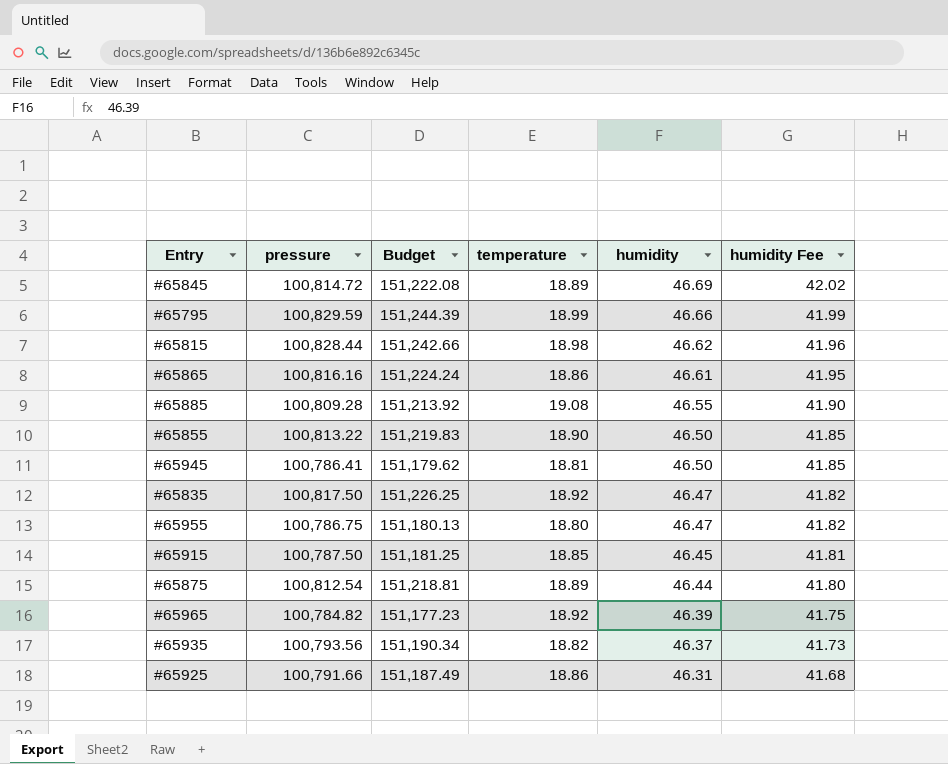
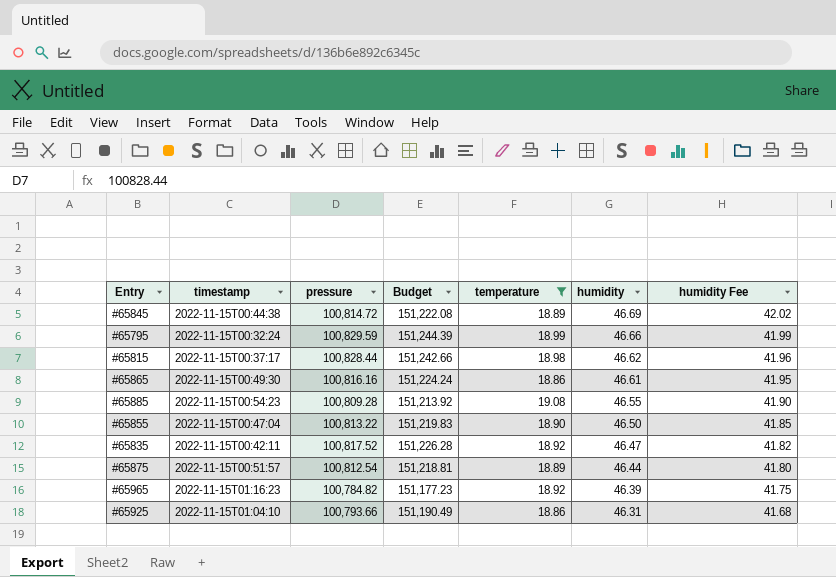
filter: none -> temperature >= 18.86
column timestamp | position: none -> 2
#65835 | pressure: 100,817.50 -> 100,817.52
#65835 | Budget: 151,226.25 -> 151,226.28
#65925 | pressure: 100,791.66 -> 100,793.66
#65925 | Budget: 151,187.49 -> 151,190.49

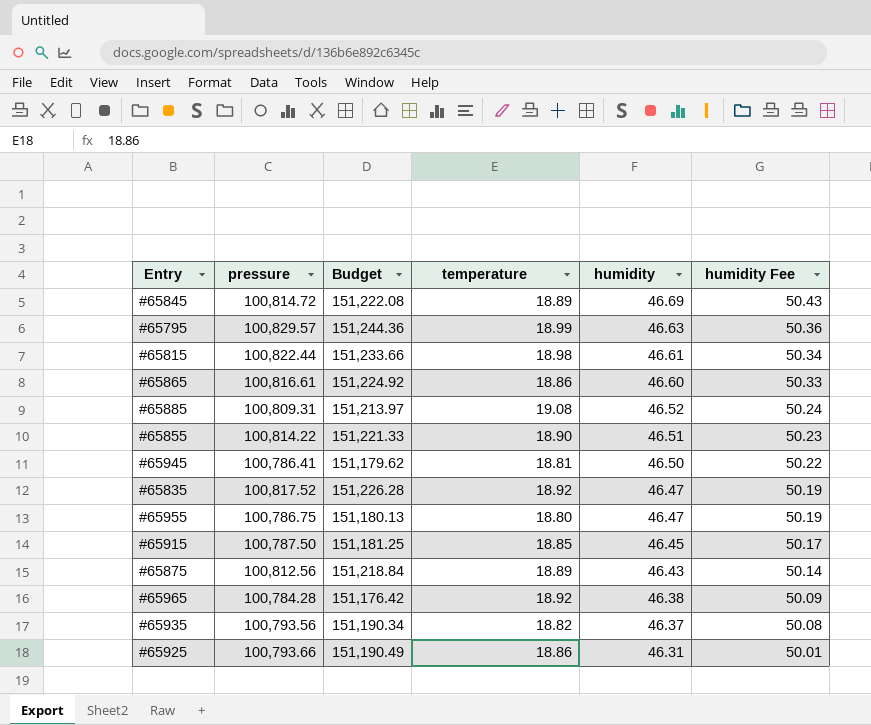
filter: temperature >= 18.86 -> none
column timestamp | position: 2 -> none
column humidity Fee | formula: [humidity] * 0.9 -> [humidity] * 1.08
#65795 | pressure: 100,829.59 -> 100,829.57
#65795 | Budget: 151,244.39 -> 151,244.36
#65795 | humidity: 46.66 -> 46.63
#65815 | pressure: 100,828.44 -> 100,822.44
#65815 | Budget: 151,242.66 -> 151,233.66
#65815 | humidity: 46.62 -> 46.61
#65865 | pressure: 100,816.16 -> 100,816.61
#65865 | Budget: 151,224.24 -> 151,224.92
#65865 | humidity: 46.61 -> 46.60
#65885 | pressure: 100,809.28 -> 100,809.31
#65885 | Budget: 151,213.92 -> 151,213.97
#65885 | humidity: 46.55 -> 46.52
#65855 | pressure: 100,813.22 -> 100,814.22
#65855 | Budget: 151,219.83 -> 151,221.33
#65855 | humidity: 46.50 -> 46.51
#65875 | pressure: 100,812.54 -> 100,812.56
#65875 | Budget: 151,218.81 -> 151,218.84
#65875 | humidity: 46.44 -> 46.43
#65965 | pressure: 100,784.82 -> 100,784.28
#65965 | Budget: 151,177.23 -> 151,176.42
#65965 | humidity: 46.39 -> 46.38

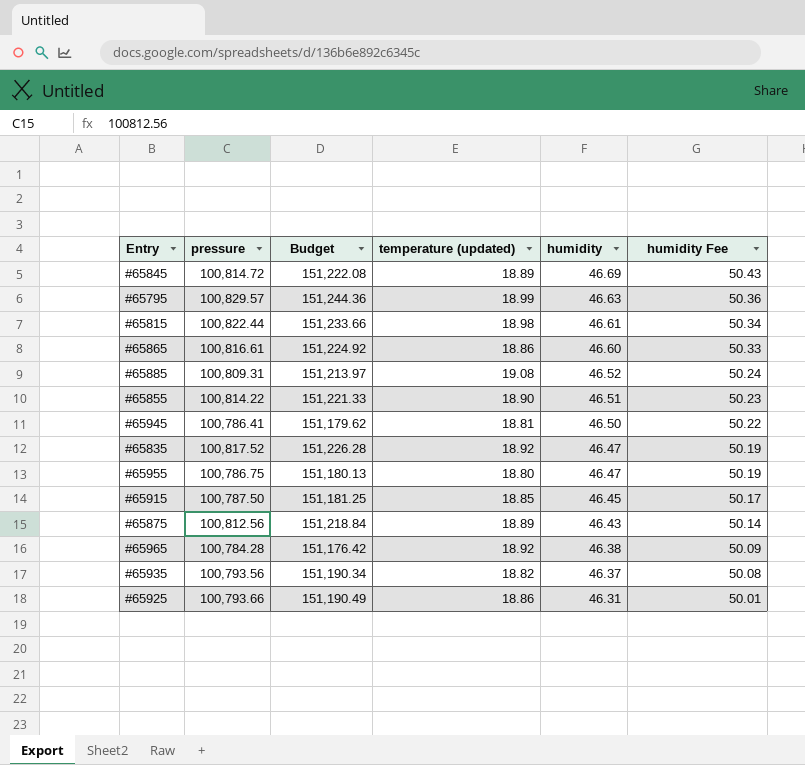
column name: temperature -> temperature (updated)

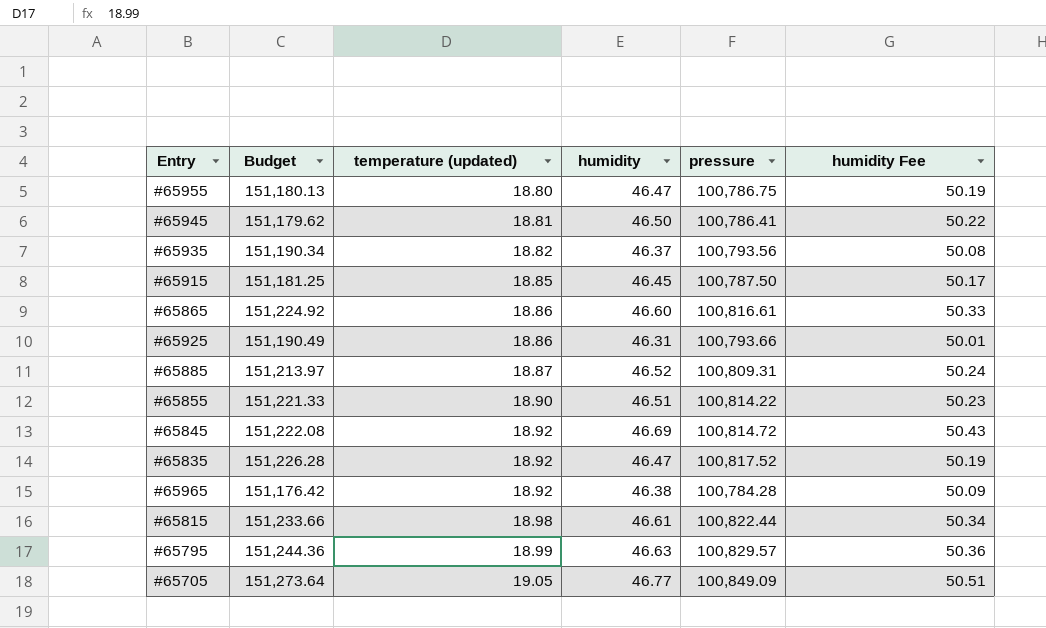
row order: humidity descending -> temperature (updated) ascending
column pressure | position: 2 -> 5
row #65875: 100,812.56 | 151,218.84 | 18.89 | 46.43 | 50.14 -> none
#65885 | temperature (updated): 19.08 -> 18.87
#65845 | temperature (updated): 18.89 -> 18.92
row #65705: none -> 151,273.64 | 19.05 | 46.77 | 100,849.09 | 50.51

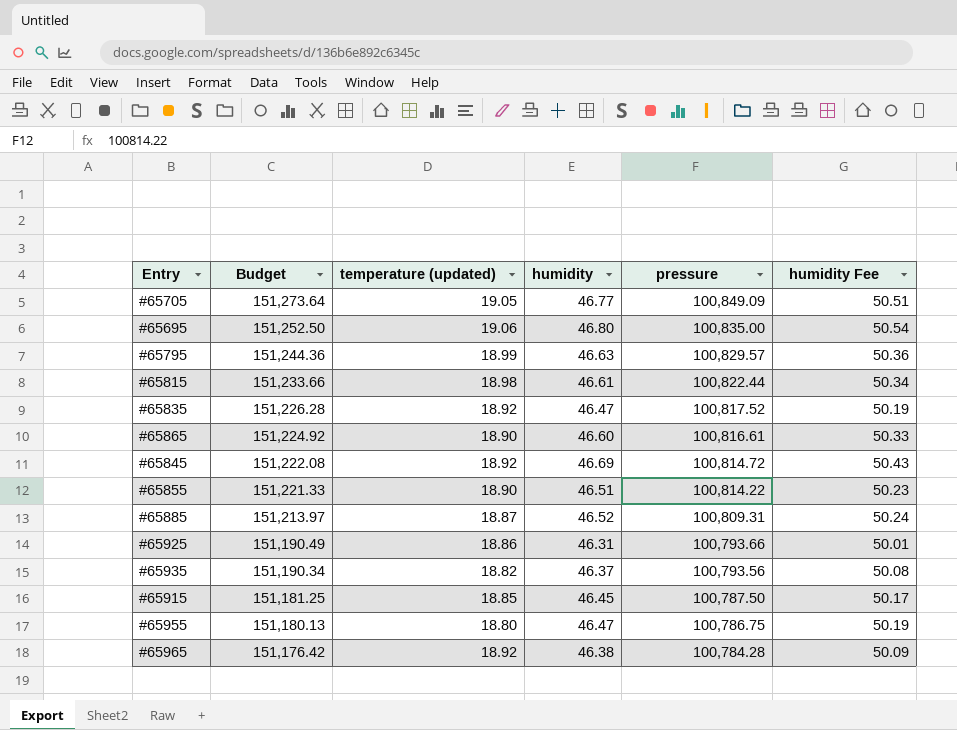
row order: temperature (updated) ascending -> Budget descending
row #65945: 151,179.62 | 18.81 | 46.50 | 100,786.41 | 50.22 -> none
row #65695: none -> 151,252.50 | 19.06 | 46.80 | 100,835.00 | 50.54
#65865 | temperature (updated): 18.86 -> 18.90

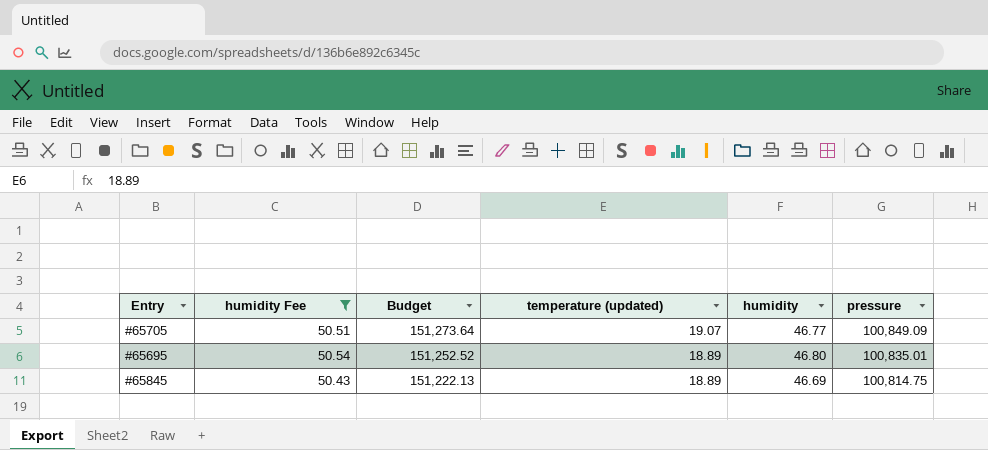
filter: none -> humidity Fee >= 50.43
column humidity Fee | position: 6 -> 2
#65705 | temperature (updated): 19.05 -> 19.07
#65695 | Budget: 151,252.50 -> 151,252.52
#65695 | temperature (updated): 19.06 -> 18.89
#65695 | pressure: 100,835.00 -> 100,835.01
#65845 | Budget: 151,222.08 -> 151,222.13
#65845 | temperature (updated): 18.92 -> 18.89
#65845 | pressure: 100,814.72 -> 100,814.75

